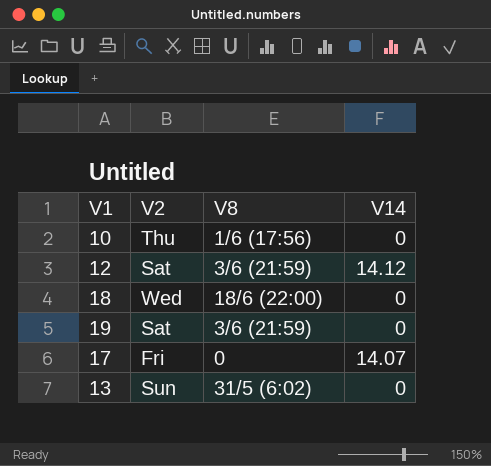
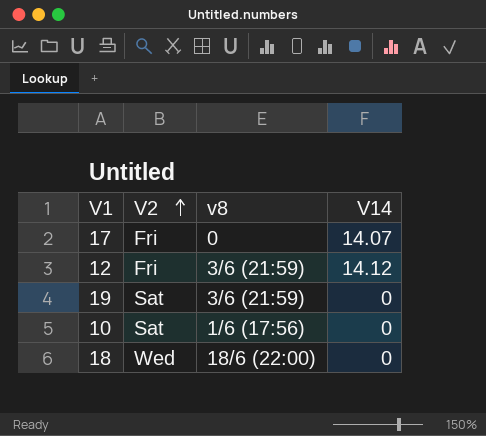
row order: none -> V2 ascending
column name: V8 -> v8
row 13: Sun | 31/5 (6:02) | 0 -> none
12 | V2: Sat -> Fri
10 | V2: Thu -> Sat

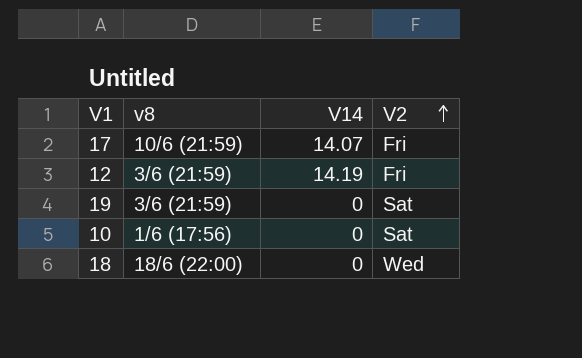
column V2 | position: 2 -> 4
17 | v8: 0 -> 10/6 (21:59)
12 | V14: 14.12 -> 14.19

